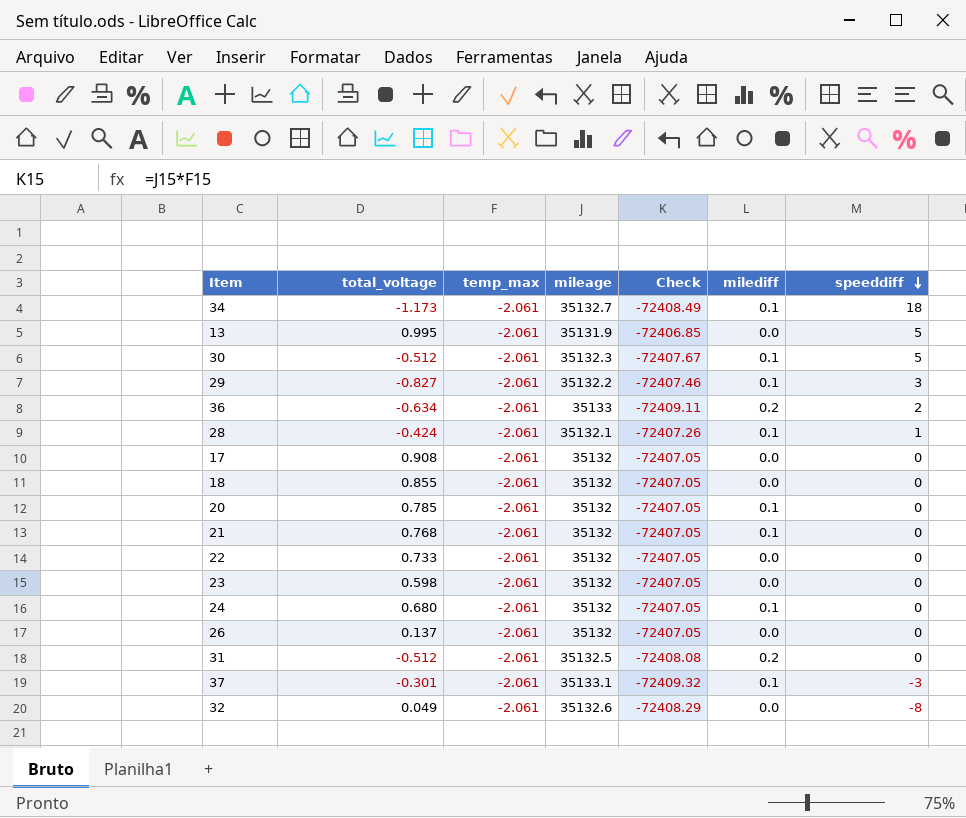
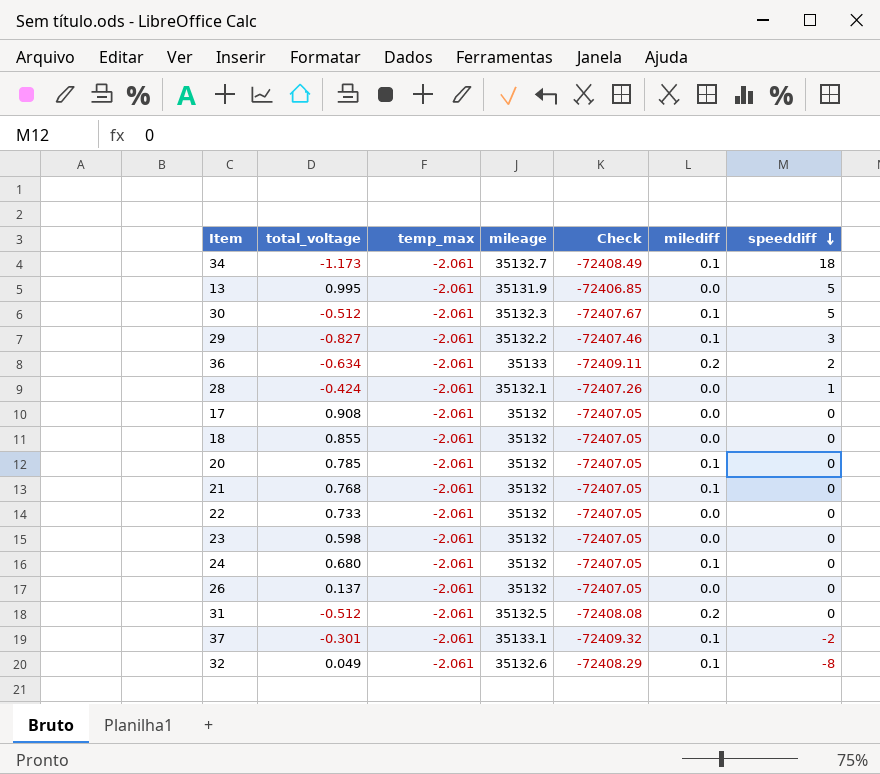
28 | milediff: 0.1 -> 0.0
37 | speeddiff: -3 -> -2
32 | milediff: 0.0 -> 0.1

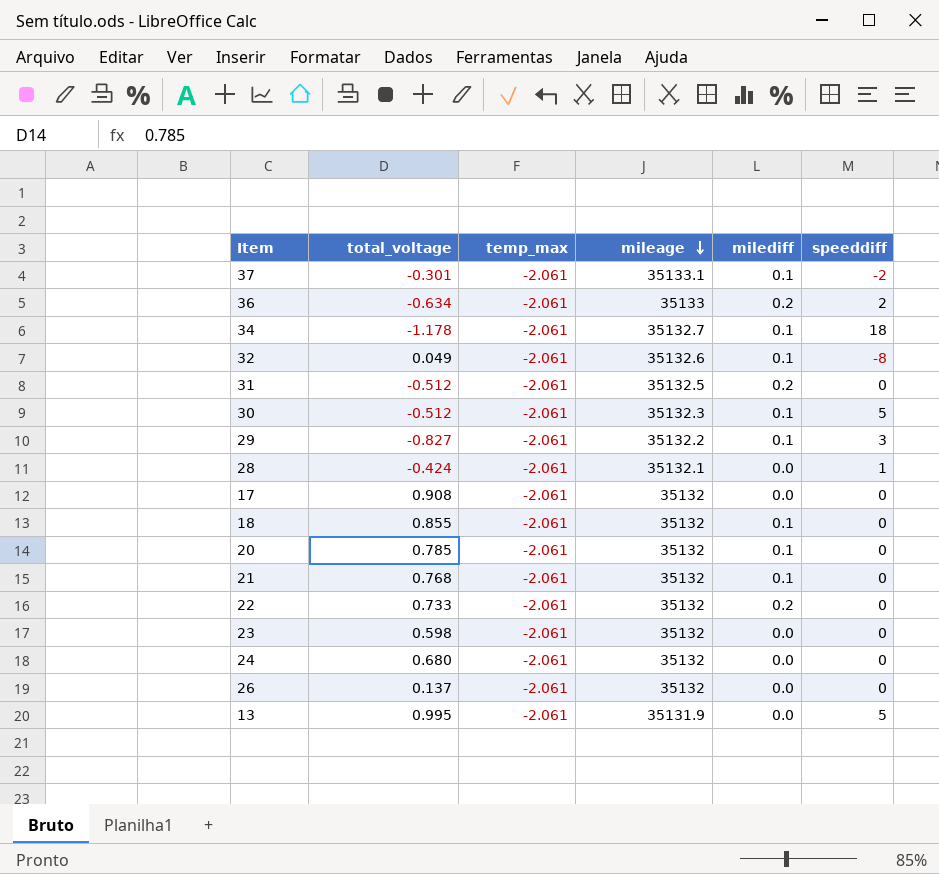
row order: speeddiff descending -> mileage descending
column Check | formula: [temp_max] * [mileage] -> none
34 | total_voltage: -1.173 -> -1.178
18 | milediff: 0.0 -> 0.1
22 | milediff: 0.0 -> 0.2
24 | milediff: 0.1 -> 0.0

